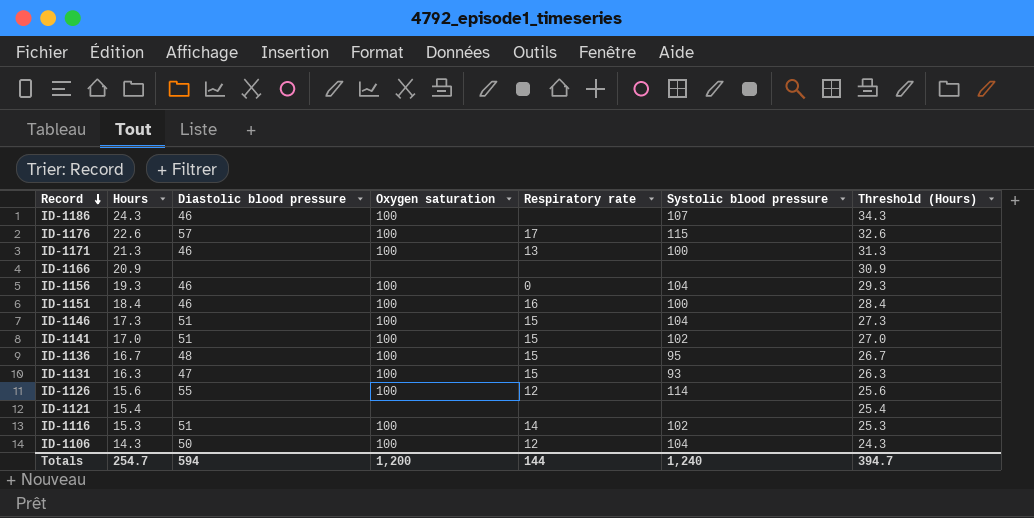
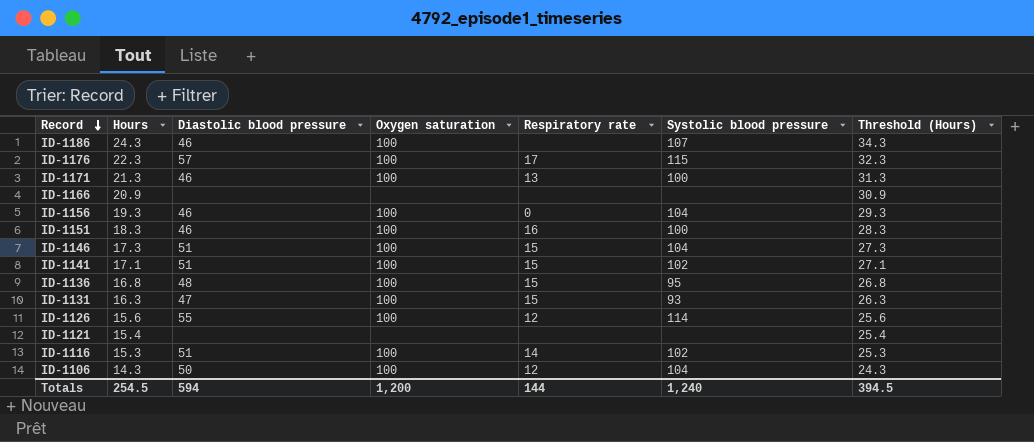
ID-1176 | Hours: 22.6 -> 22.3
ID-1176 | Threshold (Hours): 32.6 -> 32.3
ID-1151 | Hours: 18.4 -> 18.3
ID-1151 | Threshold (Hours): 28.4 -> 28.3
ID-1141 | Hours: 17.0 -> 17.1
ID-1141 | Threshold (Hours): 27.0 -> 27.1
ID-1136 | Hours: 16.7 -> 16.8
ID-1136 | Threshold (Hours): 26.7 -> 26.8
Totals | Hours: 254.7 -> 254.5
Totals | Threshold (Hours): 394.7 -> 394.5

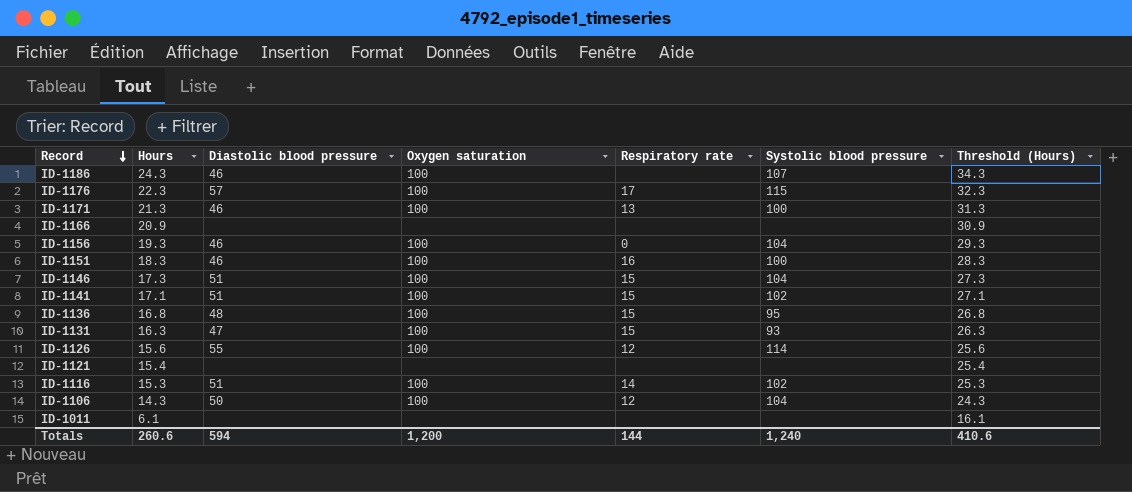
row ID-1011: none -> 6.1 | none | none | none | none | 16.1
Totals | Hours: 254.5 -> 260.6
Totals | Threshold (Hours): 394.5 -> 410.6

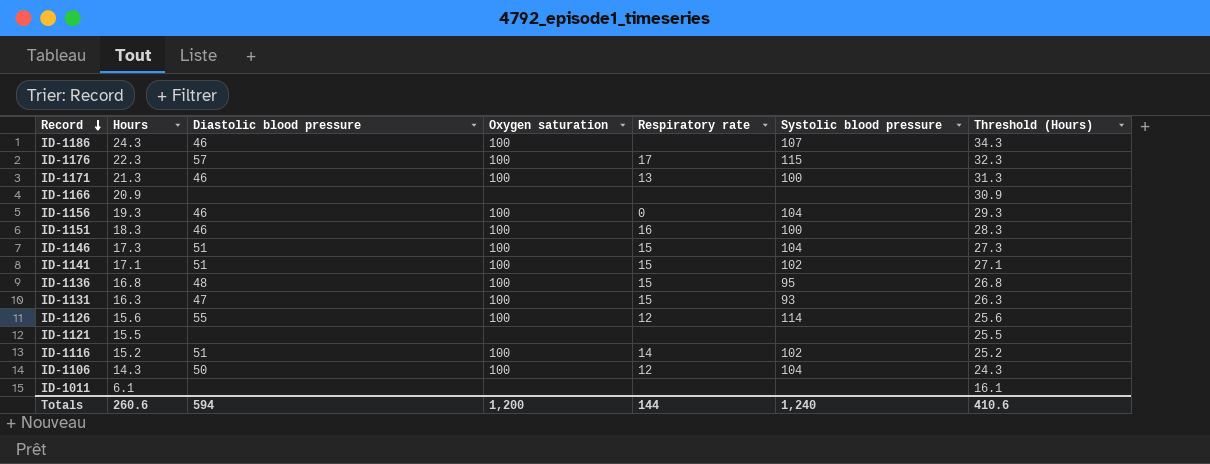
ID-1121 | Hours: 15.4 -> 15.5
ID-1121 | Threshold (Hours): 25.4 -> 25.5
ID-1116 | Hours: 15.3 -> 15.2
ID-1116 | Threshold (Hours): 25.3 -> 25.2

